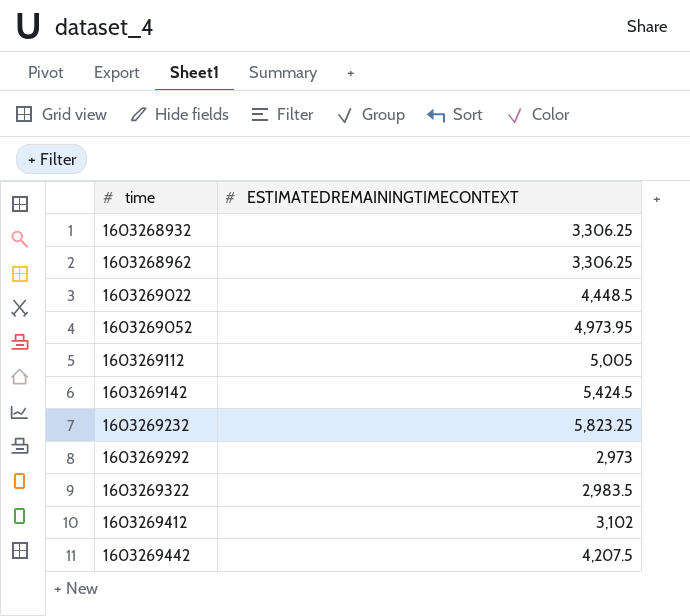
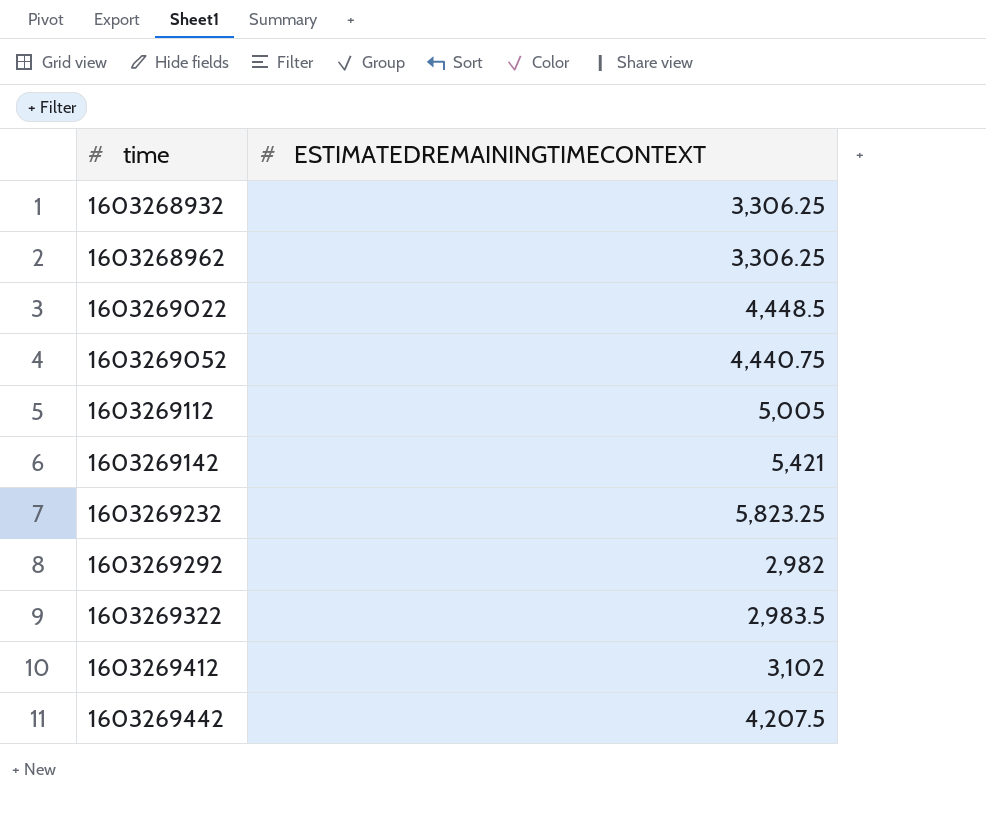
1603269052 | ESTIMATEDREMAININGTIMECONTEXT: 4,973.95 -> 4,440.75
1603269142 | ESTIMATEDREMAININGTIMECONTEXT: 5,424.5 -> 5,421
1603269292 | ESTIMATEDREMAININGTIMECONTEXT: 2,973 -> 2,982

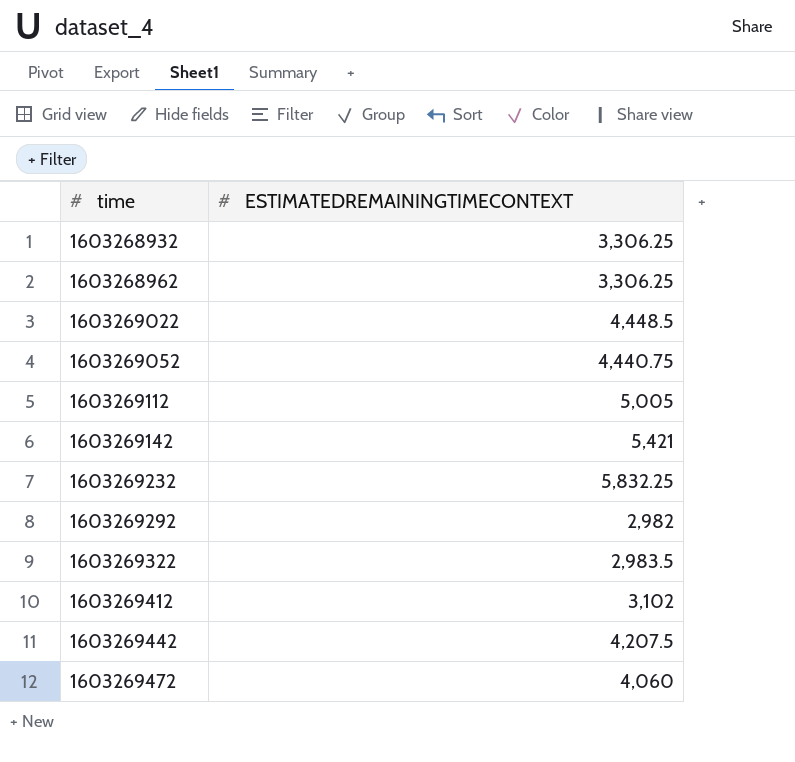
1603269232 | ESTIMATEDREMAININGTIMECONTEXT: 5,823.25 -> 5,832.25
row 1603269472: none -> 4,060

